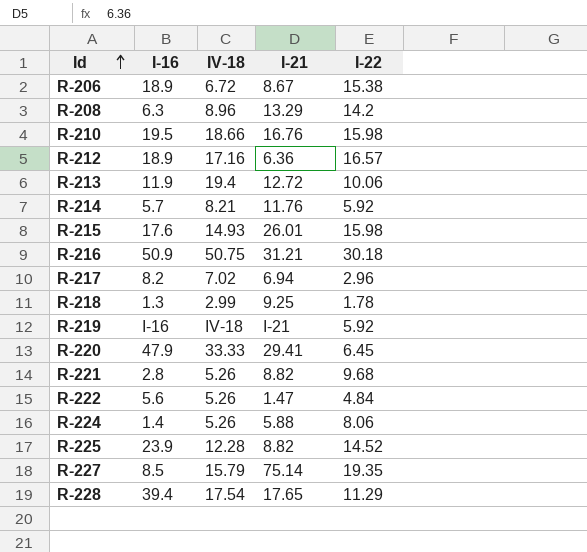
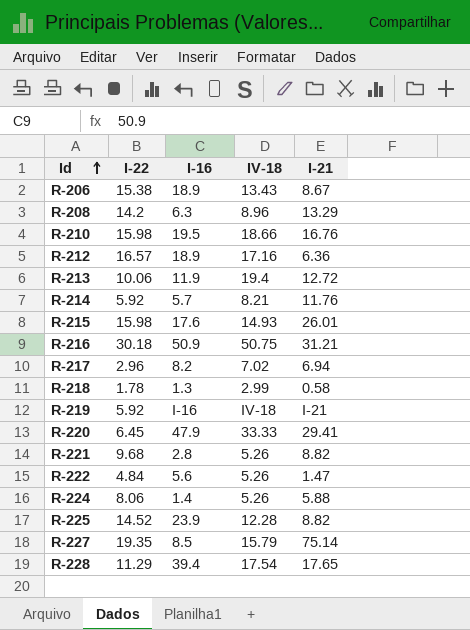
column I-22 | position: 5 -> 2
R-206 | IV-18: 6.72 -> 13.43
R-218 | I-21: 9.25 -> 0.58

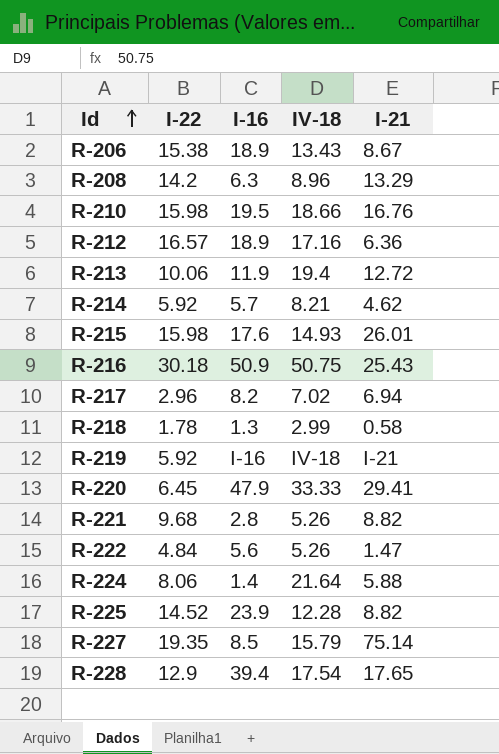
R-214 | I-21: 11.76 -> 4.62
R-216 | I-21: 31.21 -> 25.43
R-224 | IV-18: 5.26 -> 21.64
R-228 | I-22: 11.29 -> 12.9

